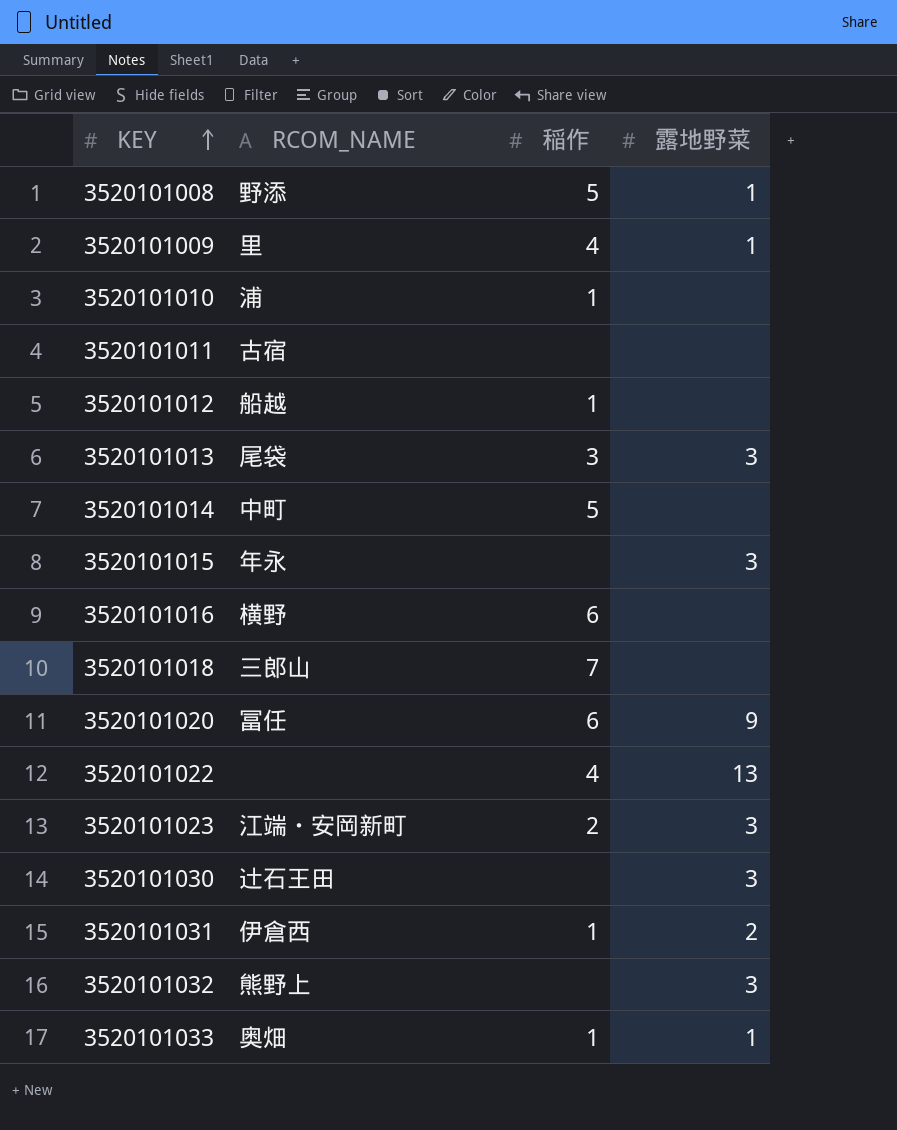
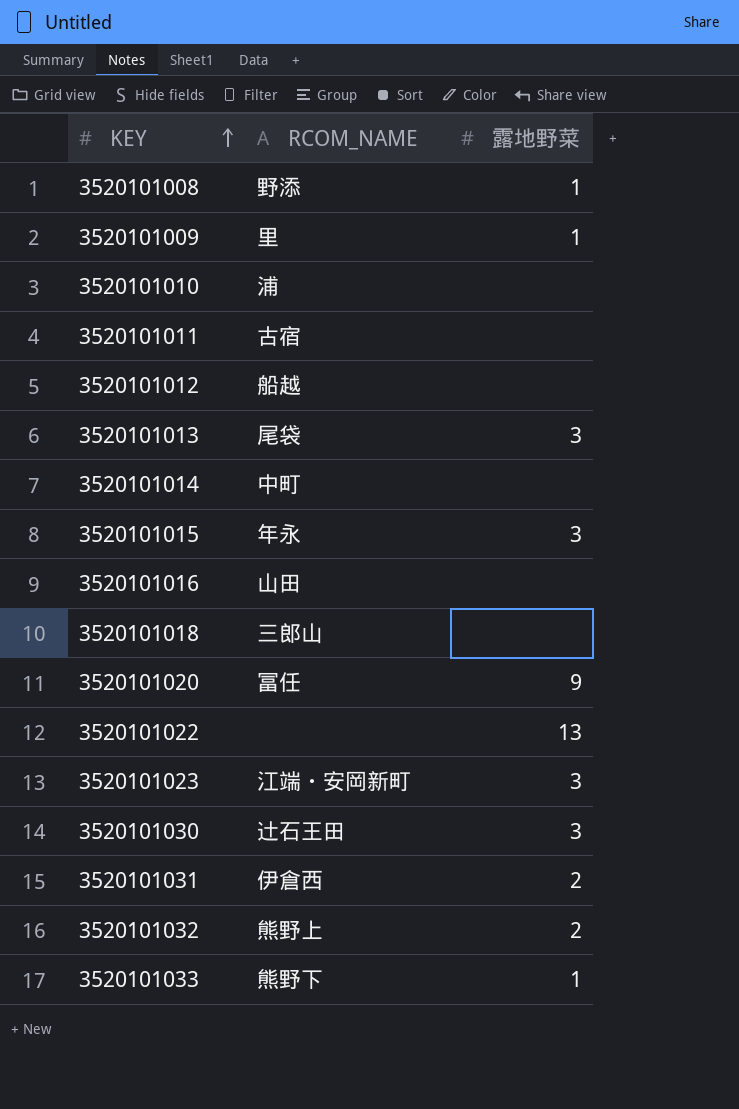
column 稲作 | position: 3 -> none
3520101016 | RCOM_NAME: 横野 -> 山田
3520101032 | 露地野菜: 3 -> 2
3520101033 | RCOM_NAME: 奥畑 -> 熊野下

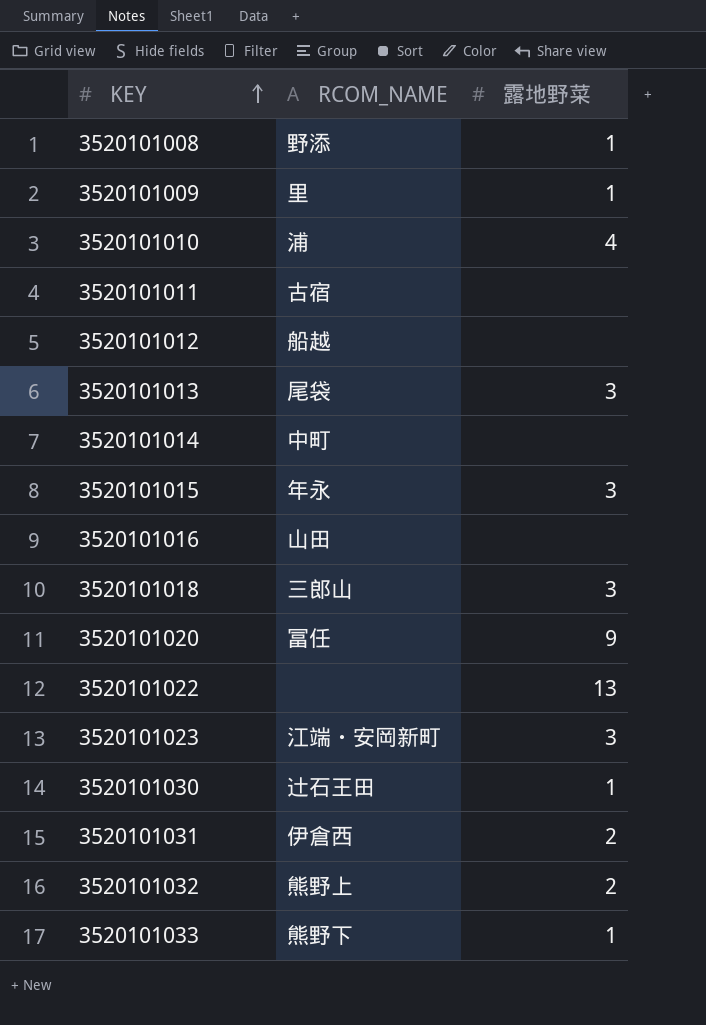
3520101010 | 露地野菜: none -> 4
3520101018 | 露地野菜: none -> 3
3520101030 | 露地野菜: 3 -> 1

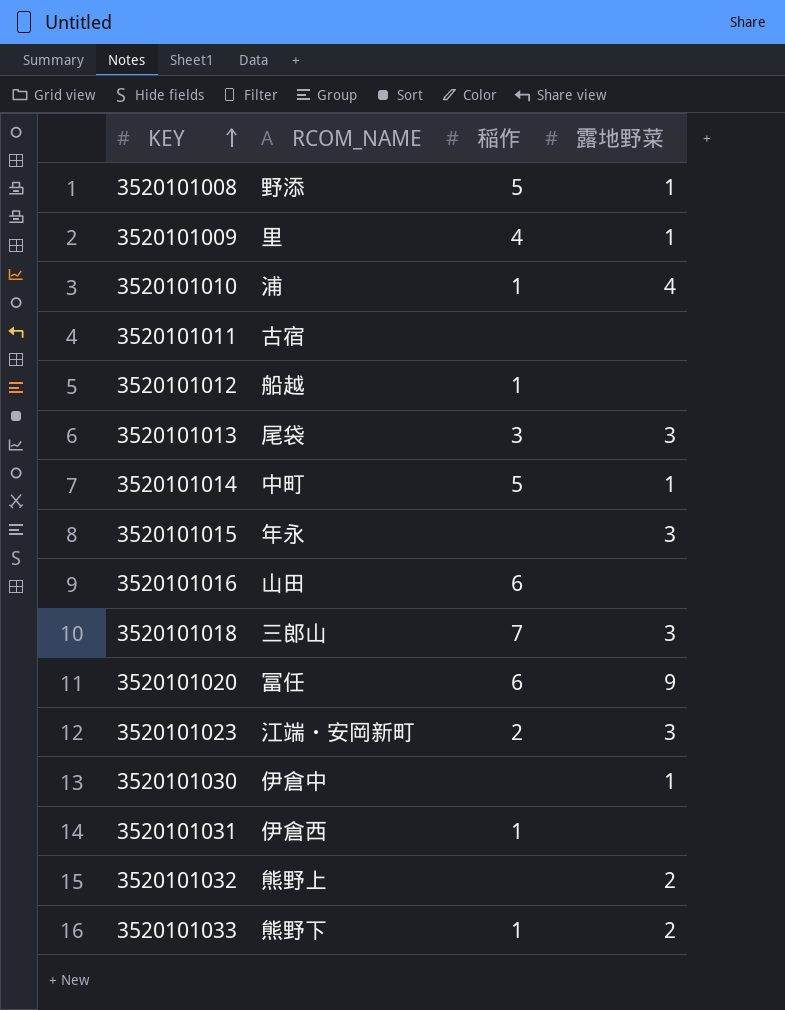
column 稲作 | position: none -> 3
row 3520101022: none | 13 -> none
3520101014 | 露地野菜: none -> 1
3520101030 | RCOM_NAME: 辻石王田 -> 伊倉中
3520101031 | 露地野菜: 2 -> none
3520101033 | 露地野菜: 1 -> 2

